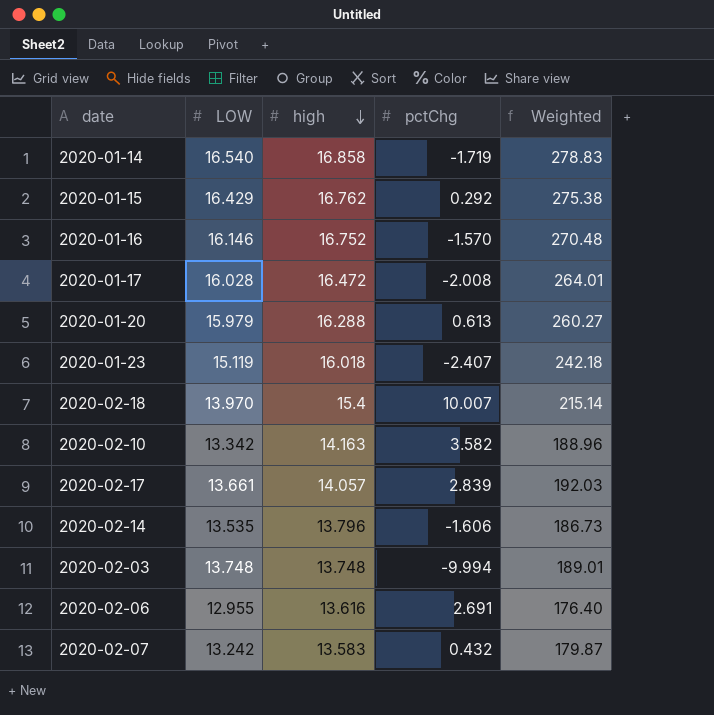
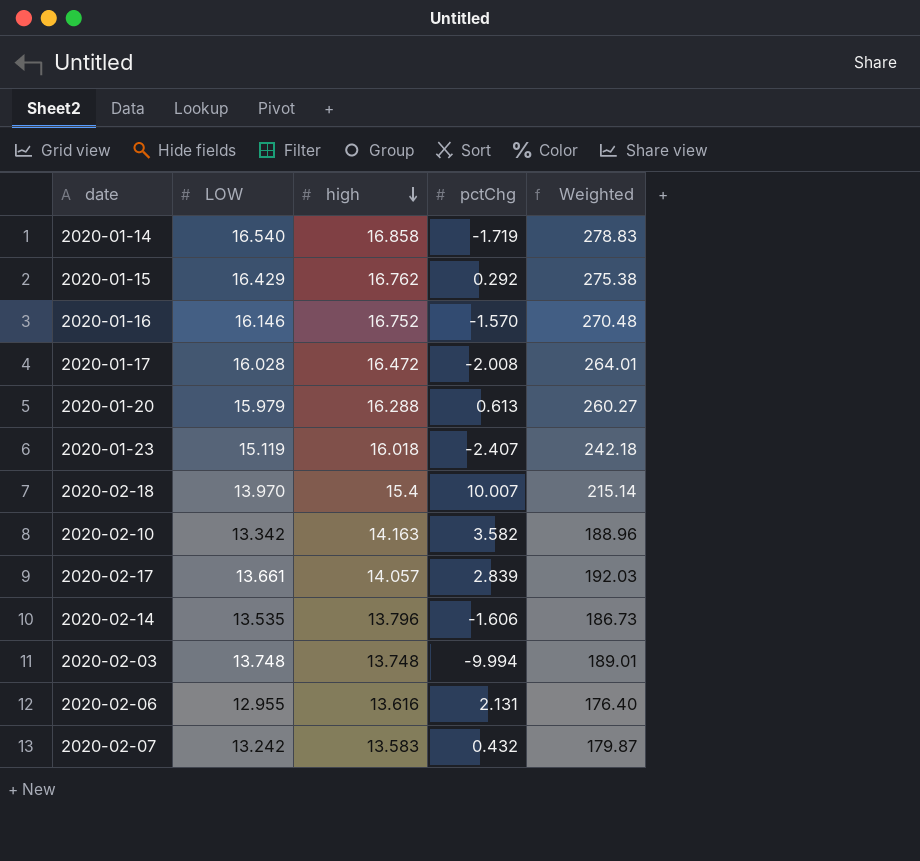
2020-02-06 | pctChg: 2.691 -> 2.131

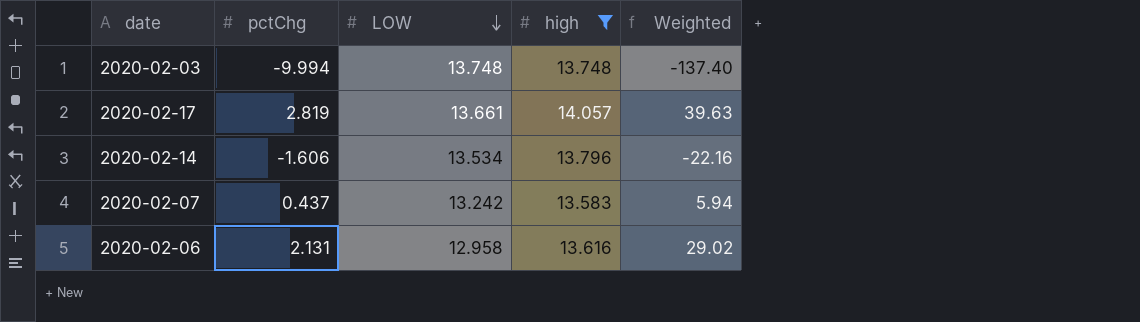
filter: none -> high <= 14.057
row order: high descending -> LOW descending
column pctChg | position: 4 -> 2
column Weighted | formula: [LOW] * [high] -> [pctChg] * [high]
2020-02-17 | pctChg: 2.839 -> 2.819
2020-02-14 | LOW: 13.535 -> 13.534
2020-02-07 | pctChg: 0.432 -> 0.437
2020-02-06 | LOW: 12.955 -> 12.958

